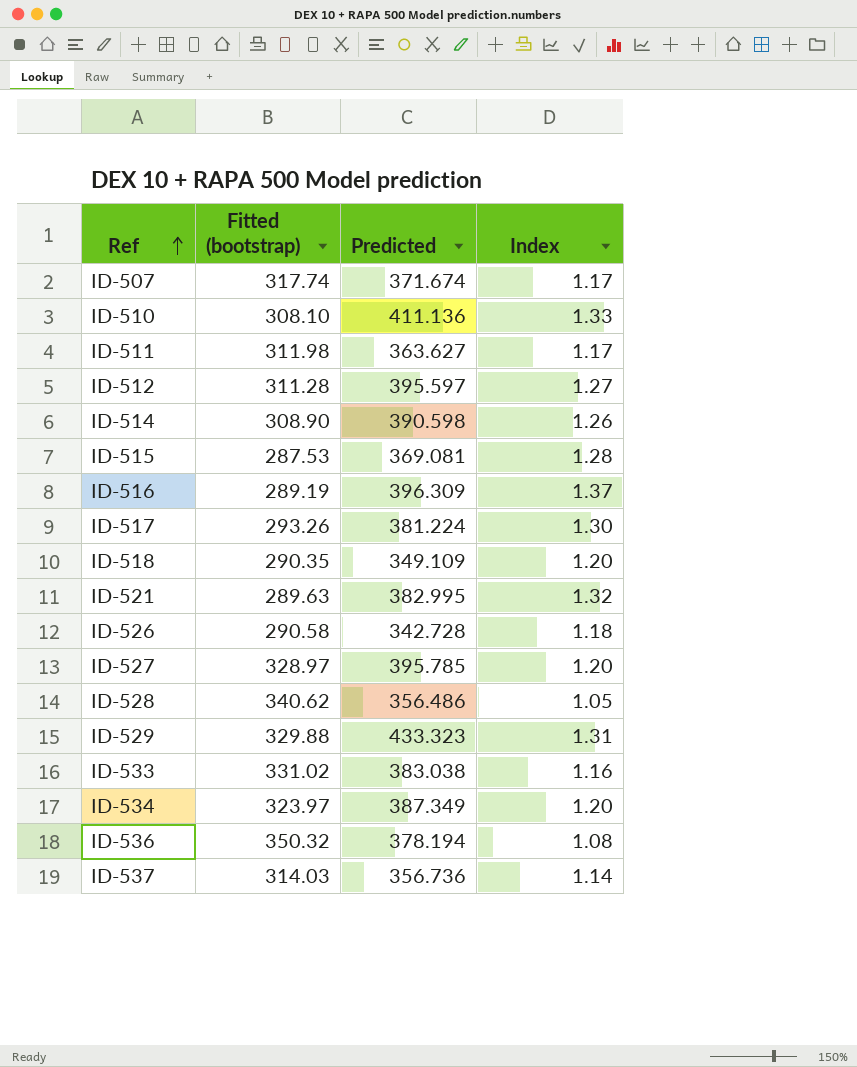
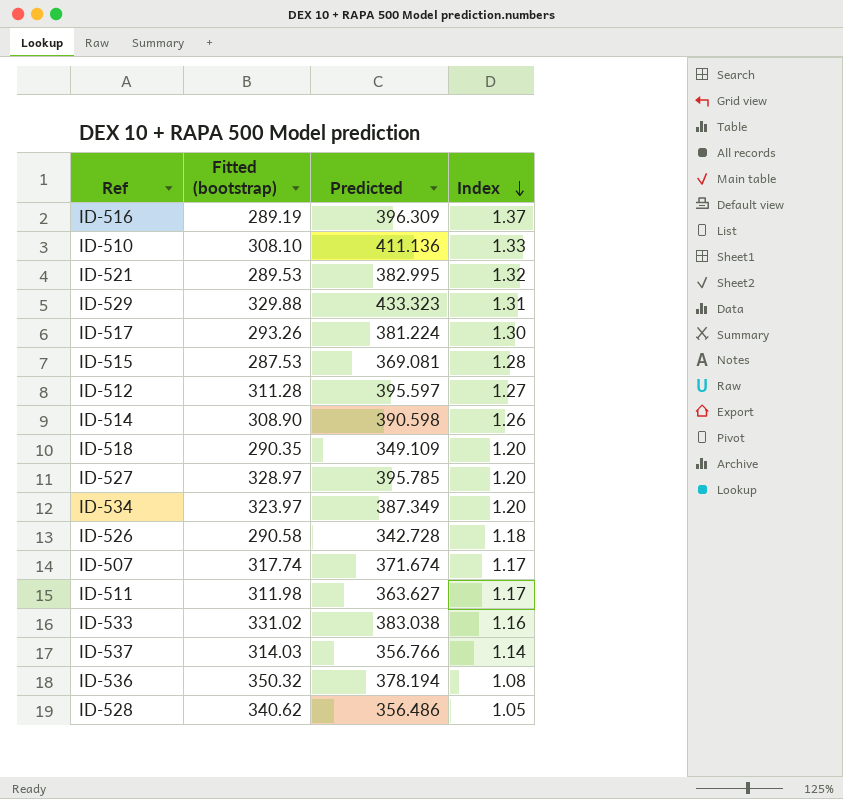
row order: Ref ascending -> Index descending
ID-521 | Fitted (bootstrap): 289.63 -> 289.53
ID-537 | Predicted: 356.736 -> 356.766

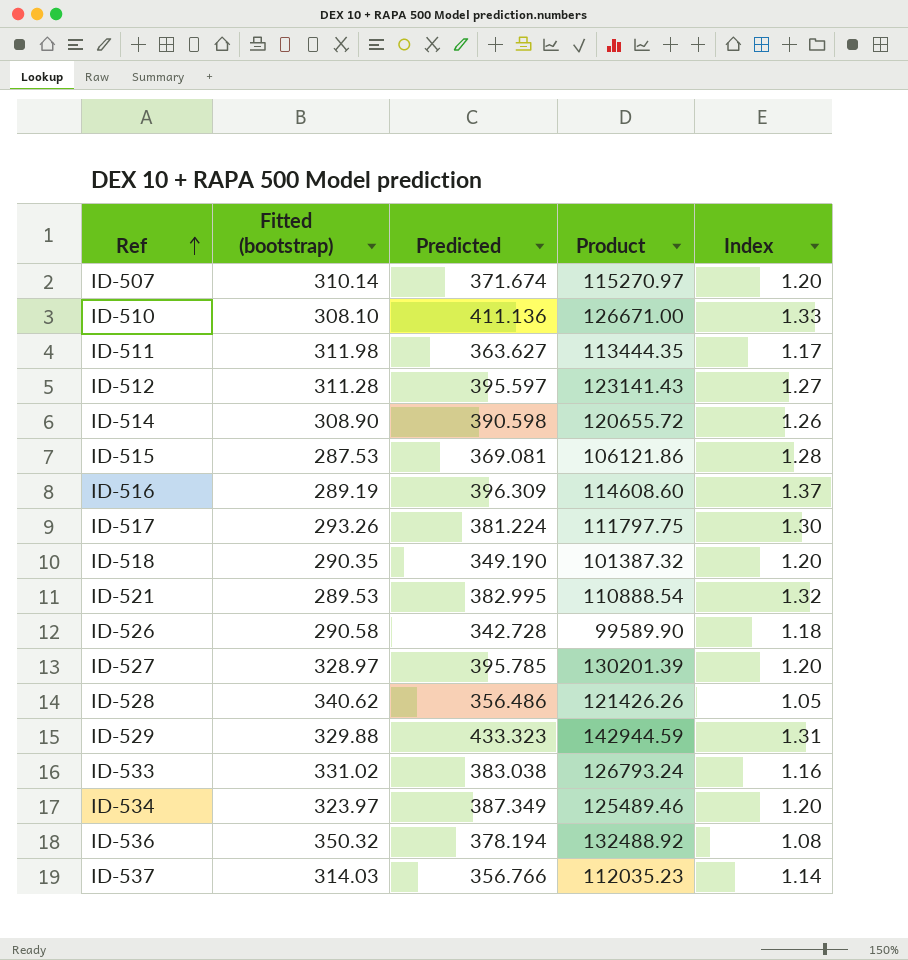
row order: Index descending -> Ref ascending
column Product | formula: none -> [Fitted (bootstrap)] * [Predicted]
ID-507 | Fitted (bootstrap): 317.74 -> 310.14
ID-507 | Index: 1.17 -> 1.20
ID-518 | Predicted: 349.109 -> 349.190

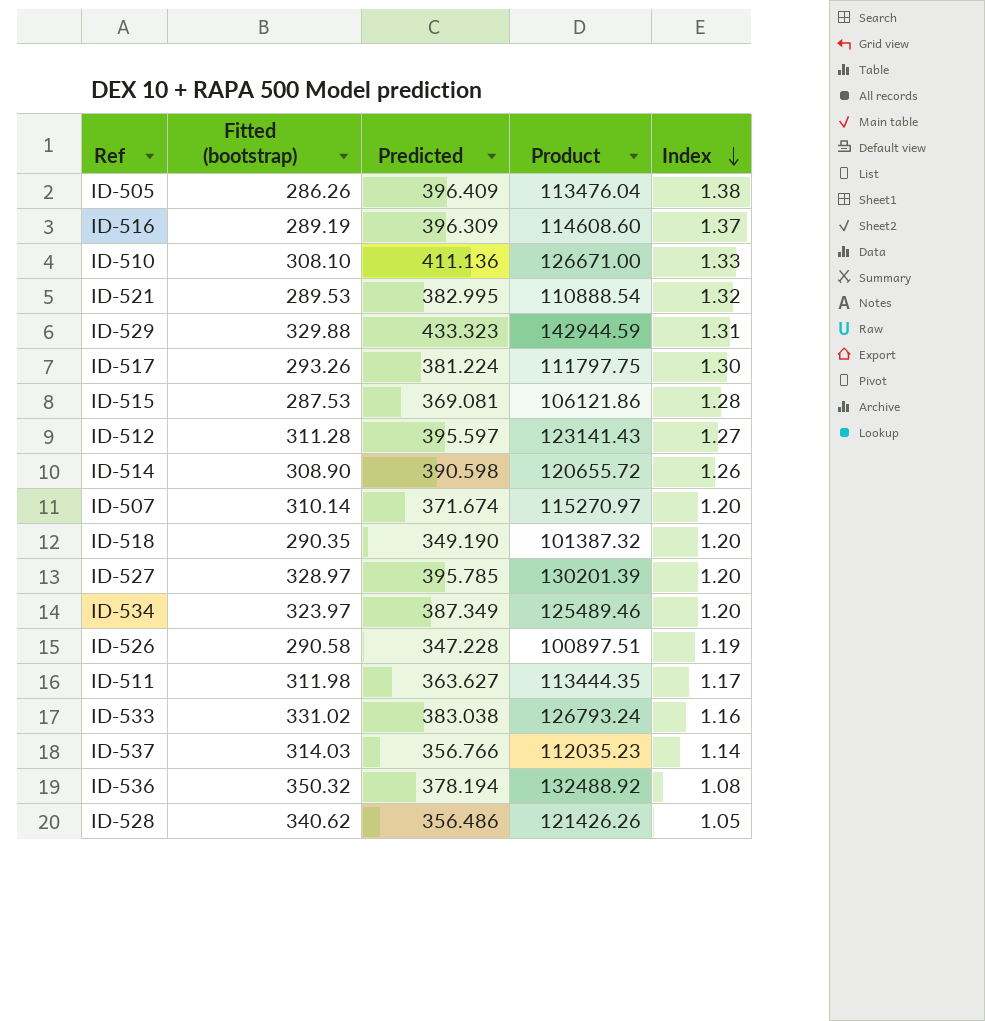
row order: Ref ascending -> Index descending
row ID-505: none -> 286.26 | 396.409 | 113476.04 | 1.38
ID-526 | Predicted: 342.728 -> 347.228
ID-526 | Product: 99589.90 -> 100897.51
ID-526 | Index: 1.18 -> 1.19

